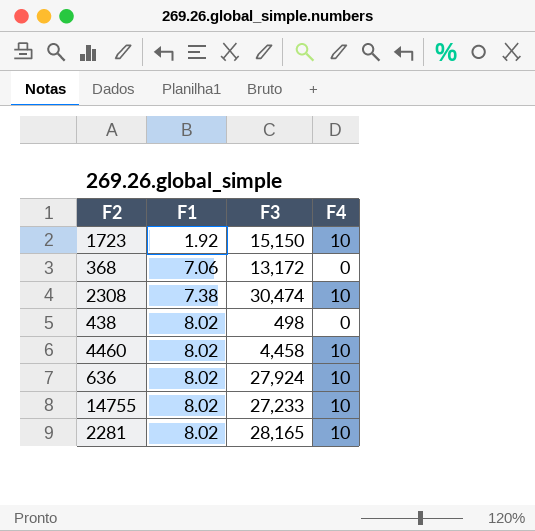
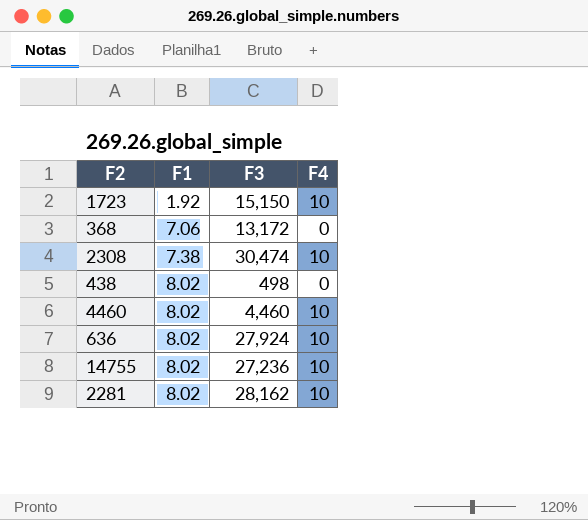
4460 | F3: 4,458 -> 4,460
14755 | F3: 27,233 -> 27,236
2281 | F3: 28,165 -> 28,162

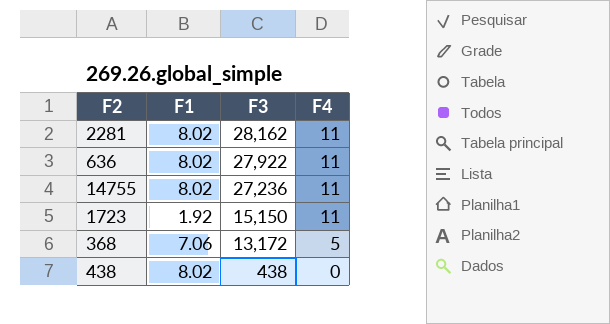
row order: F1 ascending -> F3 descending
row 2308: 7.38 | 30,474 | 10 -> none
row 4460: 8.02 | 4,460 | 10 -> none
2281 | F4: 10 -> 11
636 | F3: 27,924 -> 27,922
636 | F4: 10 -> 11
14755 | F4: 10 -> 11
1723 | F4: 10 -> 11
368 | F4: 0 -> 5
438 | F3: 498 -> 438

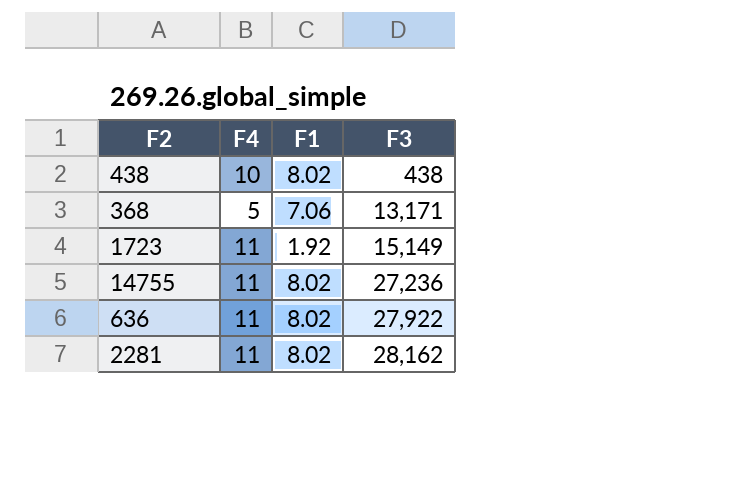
row order: F3 descending -> F3 ascending
column F4 | position: 4 -> 2
438 | F4: 0 -> 10
368 | F3: 13,172 -> 13,171
1723 | F3: 15,150 -> 15,149

